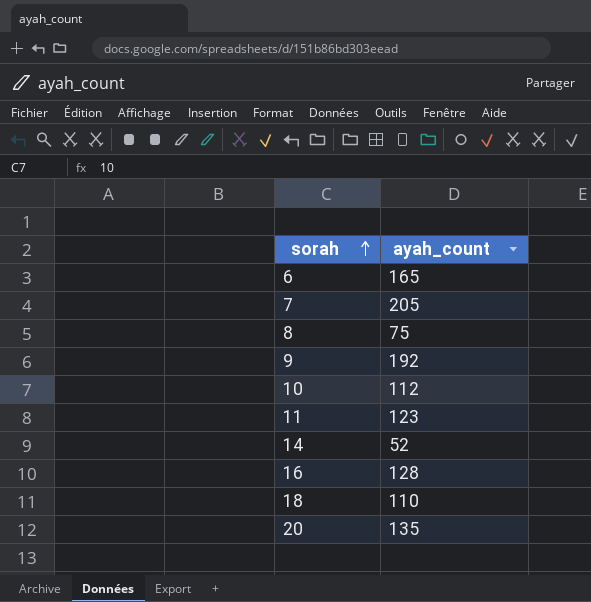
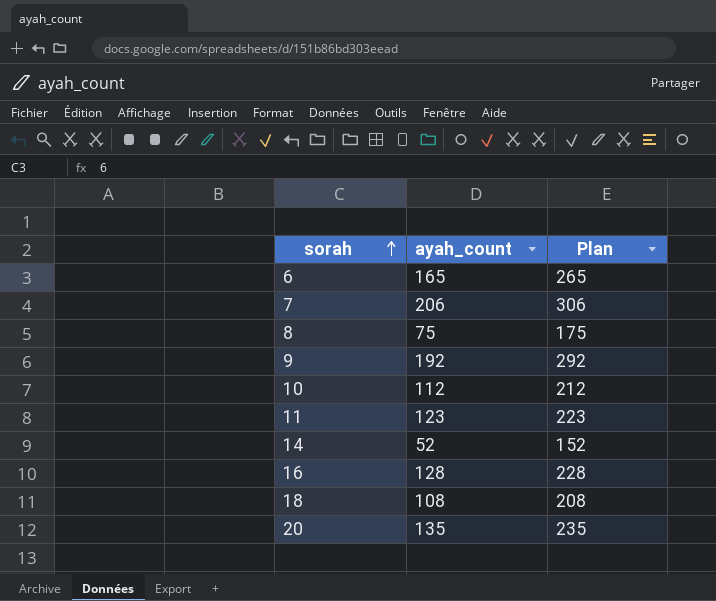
column Plan | formula: none -> [ayah_count] + 100
7 | ayah_count: 205 -> 206
18 | ayah_count: 110 -> 108

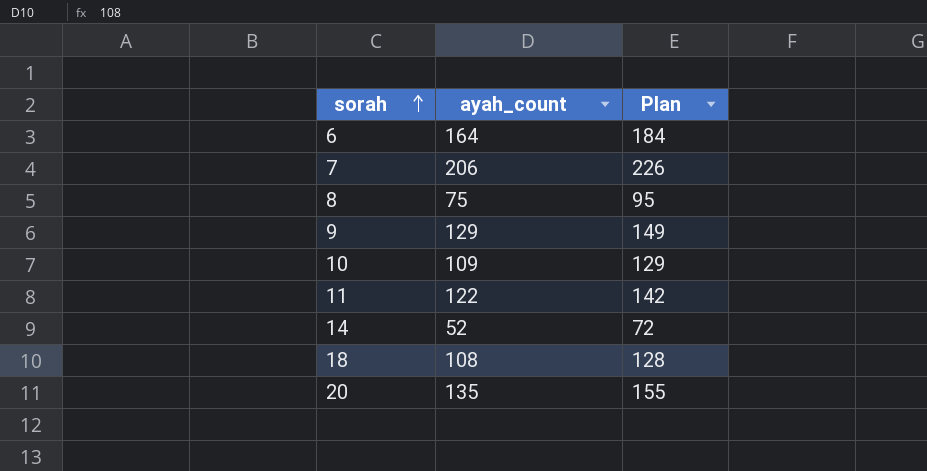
column Plan | formula: [ayah_count] + 100 -> [ayah_count] + 20
row 16: 128 | 228 -> none
6 | ayah_count: 165 -> 164
9 | ayah_count: 192 -> 129
10 | ayah_count: 112 -> 109
11 | ayah_count: 123 -> 122

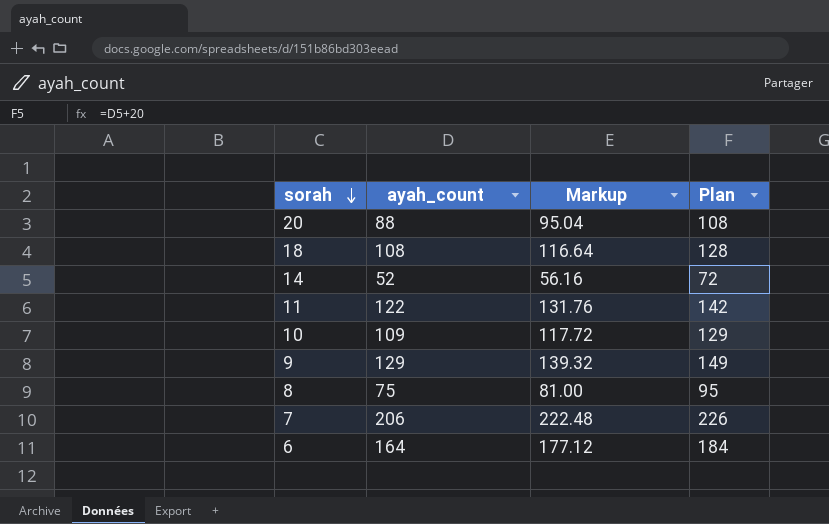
row order: sorah ascending -> sorah descending
column Markup | formula: none -> [ayah_count] * 1.08
20 | ayah_count: 135 -> 88
20 | Plan: 155 -> 108

